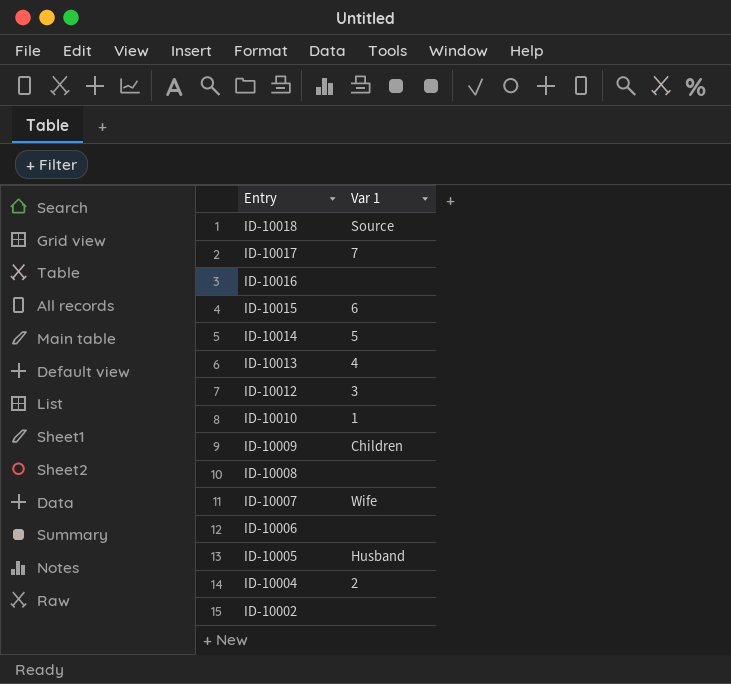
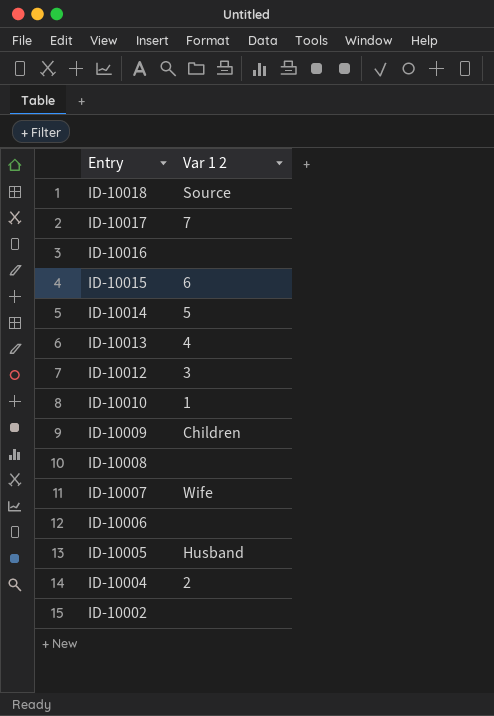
column name: Var 1 -> Var 1 2

